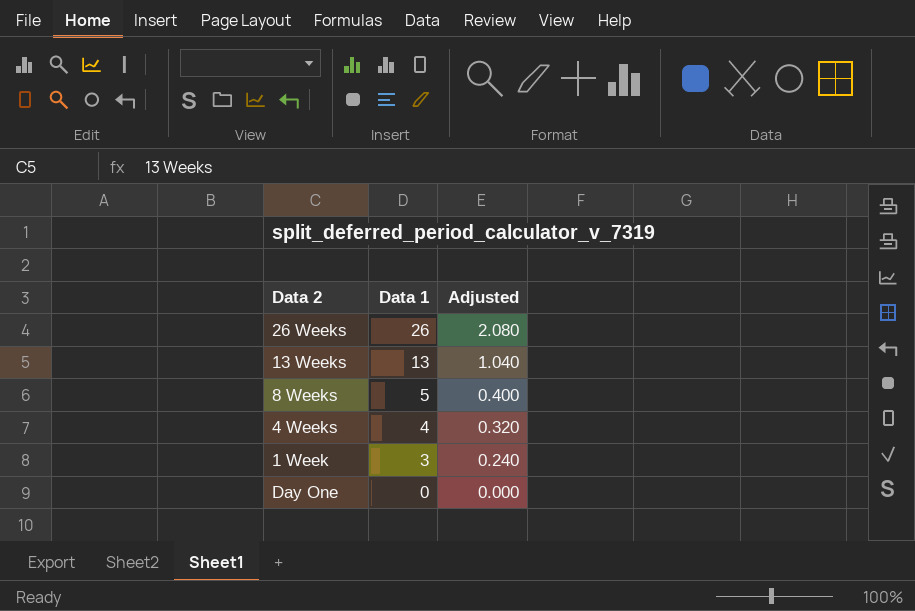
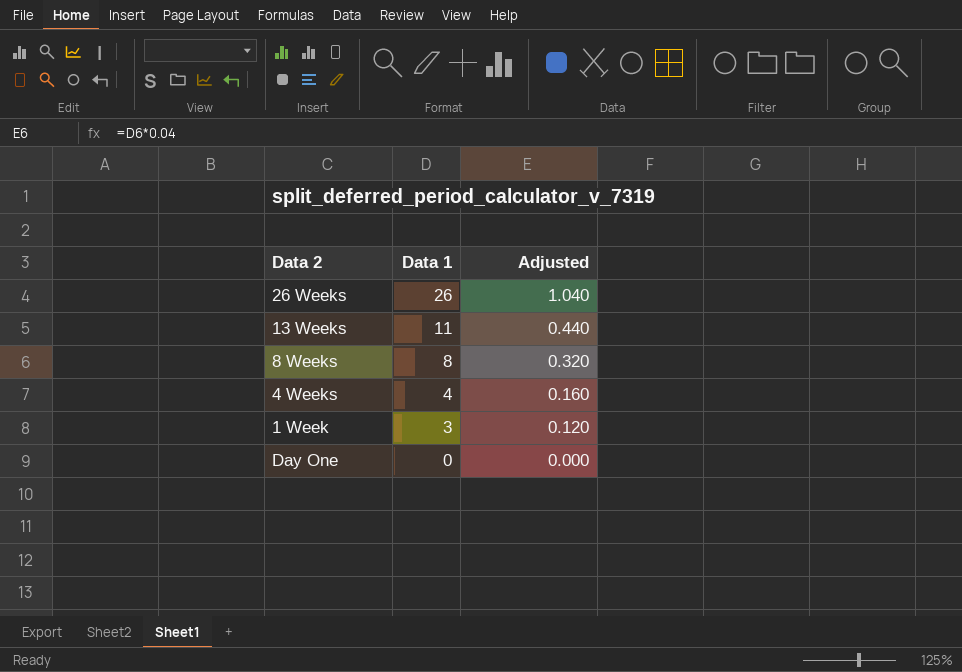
column Adjusted | formula: [Data 1] * 0.08 -> [Data 1] * 0.04
13 Weeks | Data 1: 13 -> 11
8 Weeks | Data 1: 5 -> 8

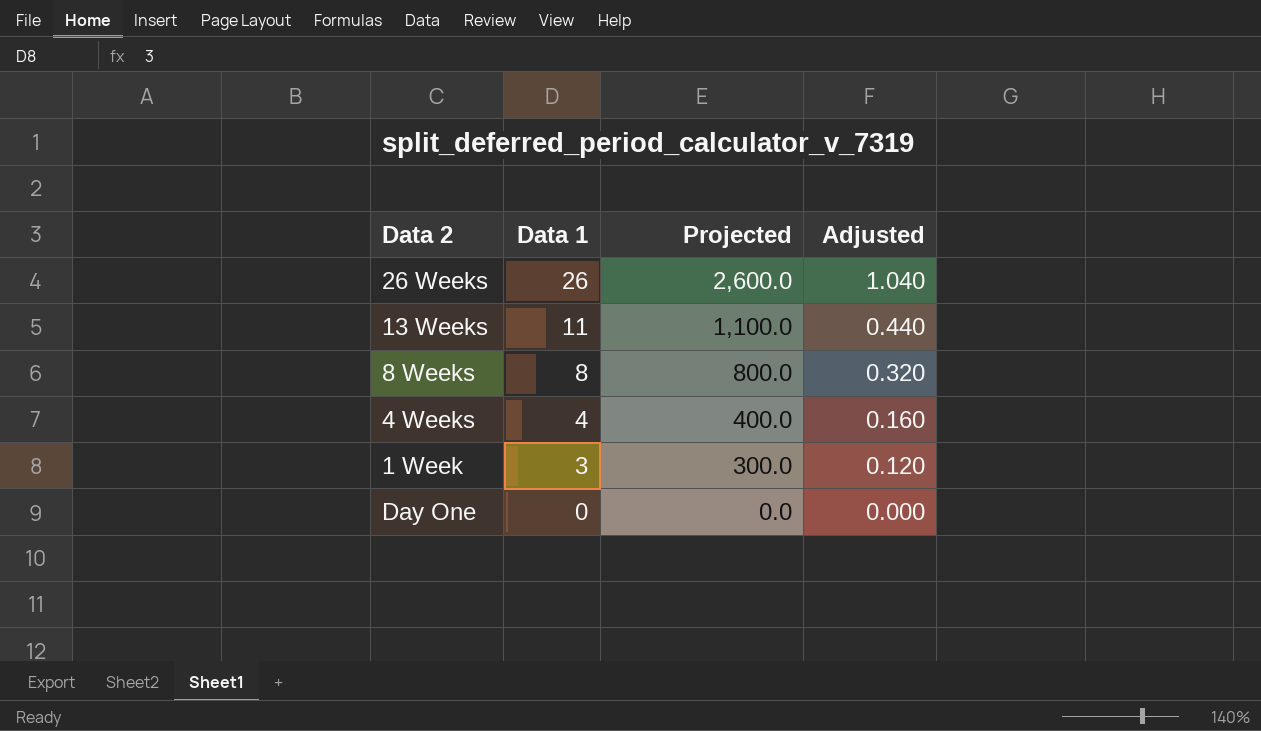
column Projected | formula: none -> [Data 1] * 100

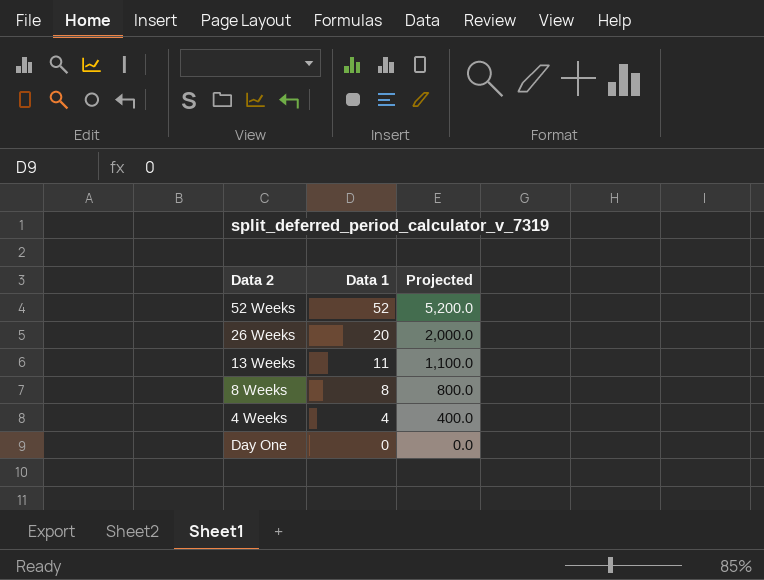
column Adjusted | formula: [Data 1] * 0.04 -> none
row 1 Week: 3 | 300.0 | 0.120 -> none
row 52 Weeks: none -> 52 | 5,200.0
26 Weeks | Data 1: 26 -> 20
26 Weeks | Projected: 2,600.0 -> 2,000.0

